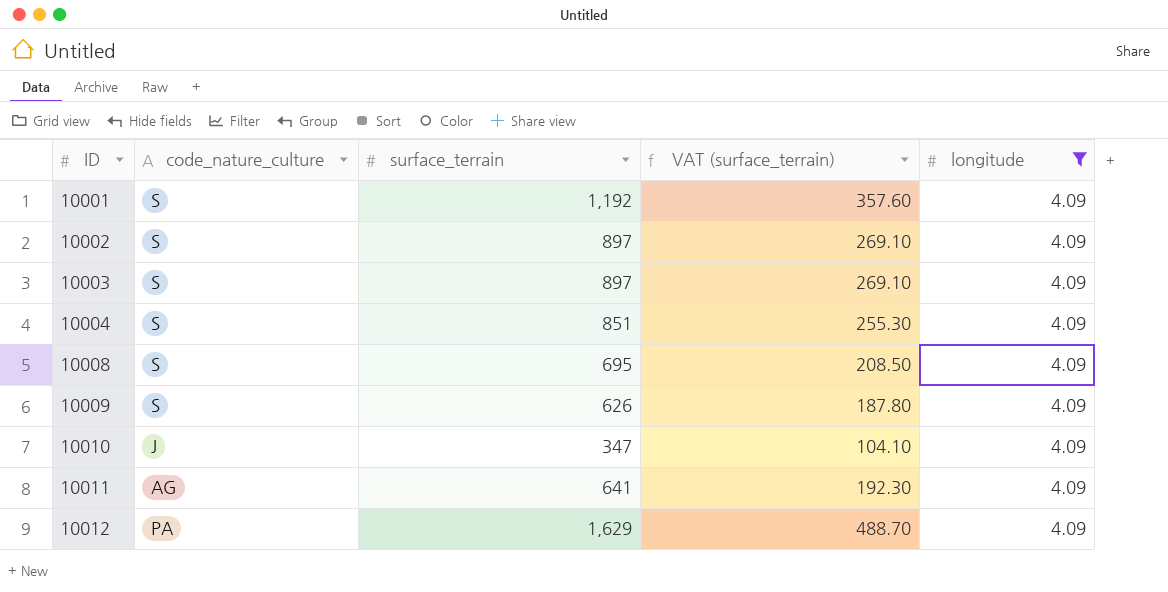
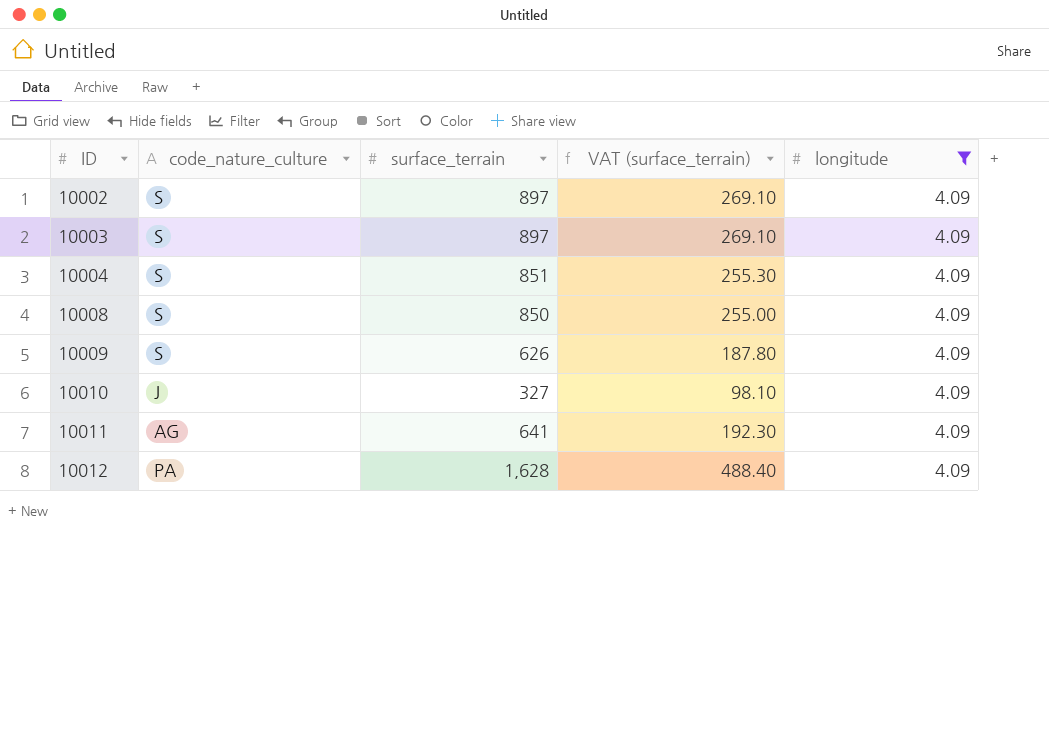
row 10001: S | 1,192 | 357.60 | 4.09 -> none
10008 | surface_terrain: 695 -> 850
10008 | VAT (surface_terrain): 208.50 -> 255.00
10010 | surface_terrain: 347 -> 327
10010 | VAT (surface_terrain): 104.10 -> 98.10
10012 | surface_terrain: 1,629 -> 1,628
10012 | VAT (surface_terrain): 488.70 -> 488.40

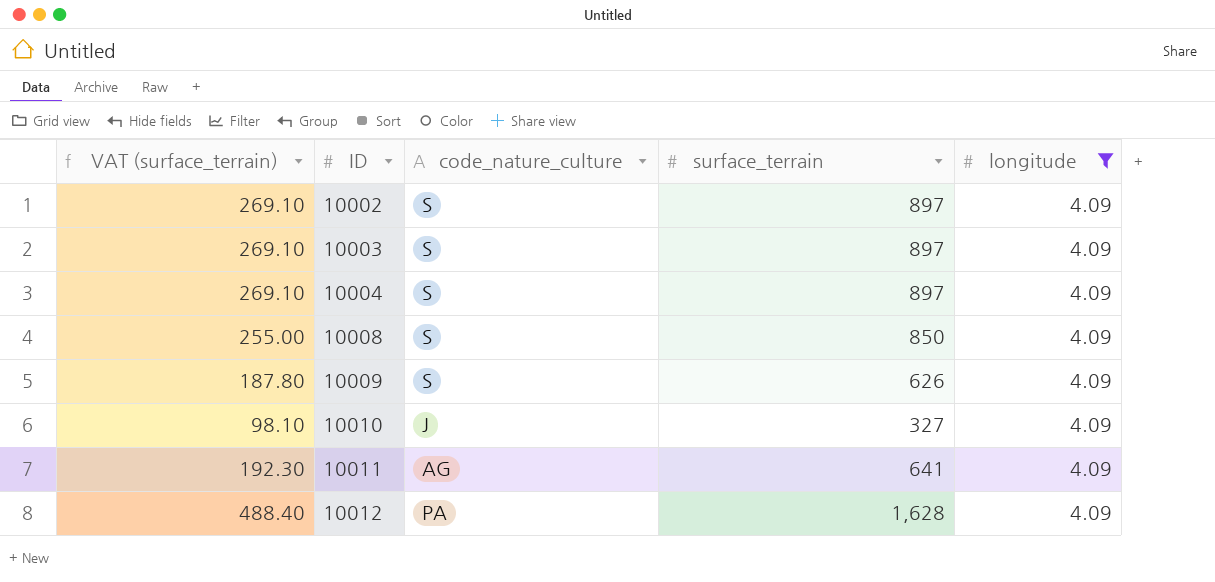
column VAT (surface_terrain) | position: 4 -> 1
10004 | VAT (surface_terrain): 255.30 -> 269.10
10004 | surface_terrain: 851 -> 897

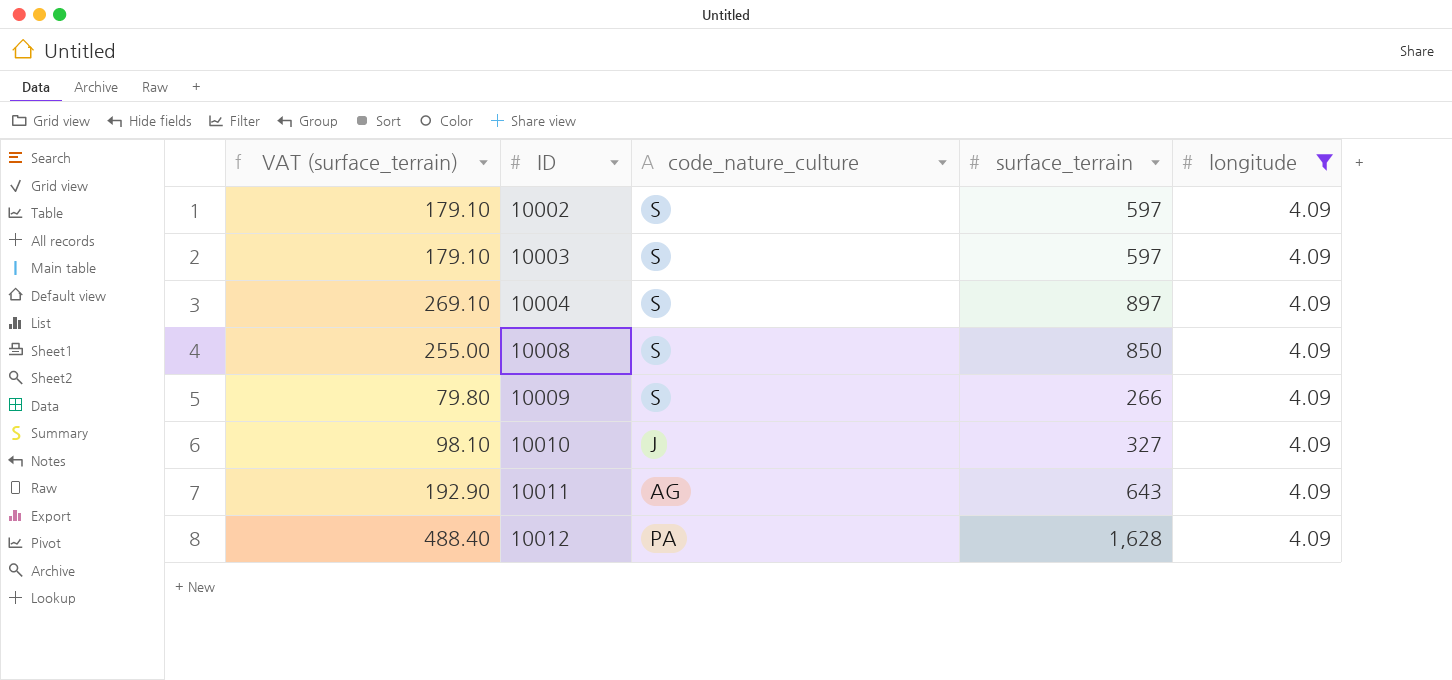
10002 | VAT (surface_terrain): 269.10 -> 179.10
10002 | surface_terrain: 897 -> 597
10003 | VAT (surface_terrain): 269.10 -> 179.10
10003 | surface_terrain: 897 -> 597
10009 | VAT (surface_terrain): 187.80 -> 79.80
10009 | surface_terrain: 626 -> 266
10011 | VAT (surface_terrain): 192.30 -> 192.90
10011 | surface_terrain: 641 -> 643

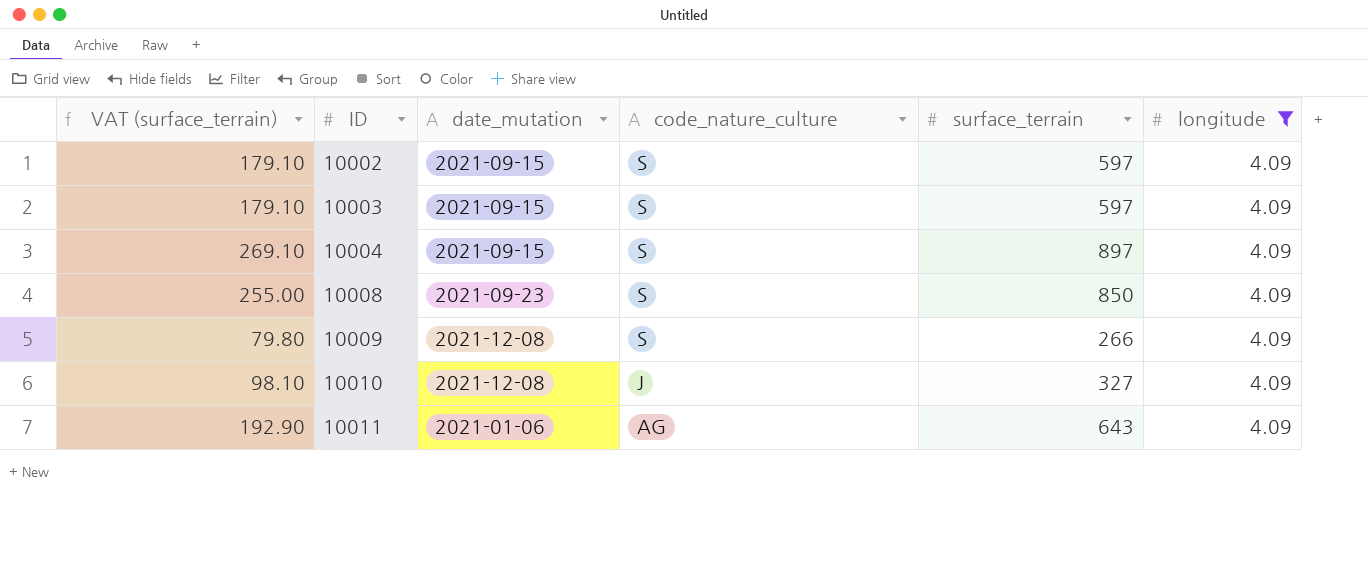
column date_mutation | position: none -> 3
row 10012: 488.40 | PA | 1,628 | 4.09 -> none

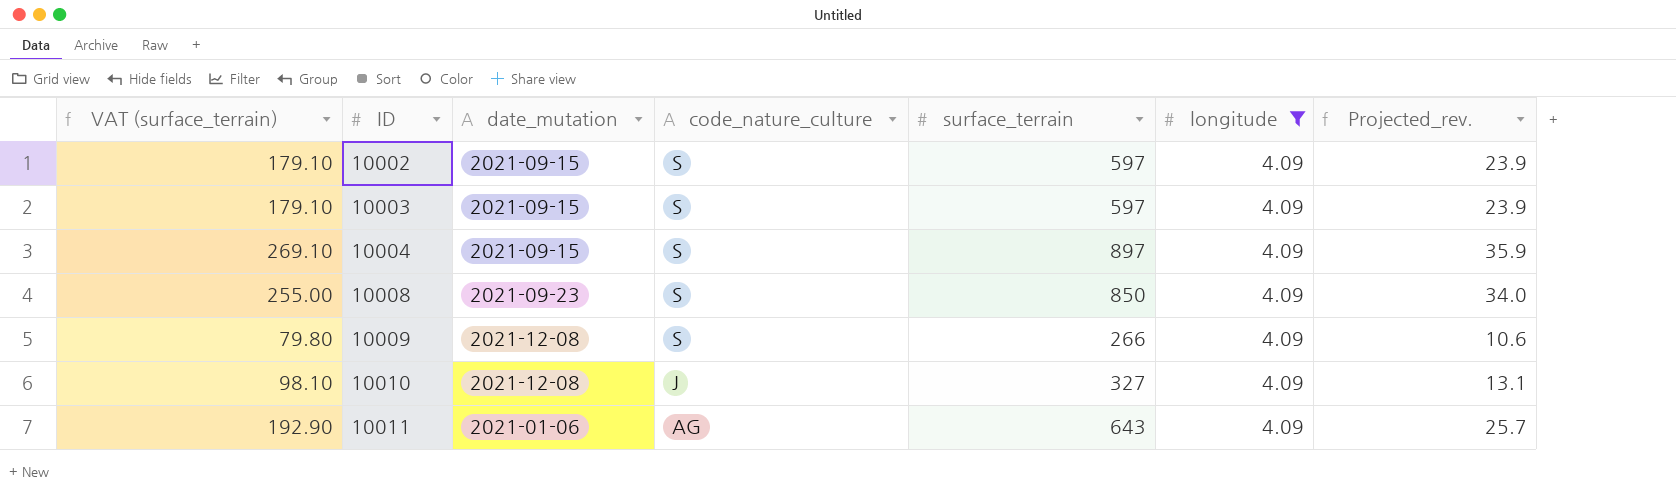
column Projected_rev. | formula: none -> [surface_terrain] * 0.04

